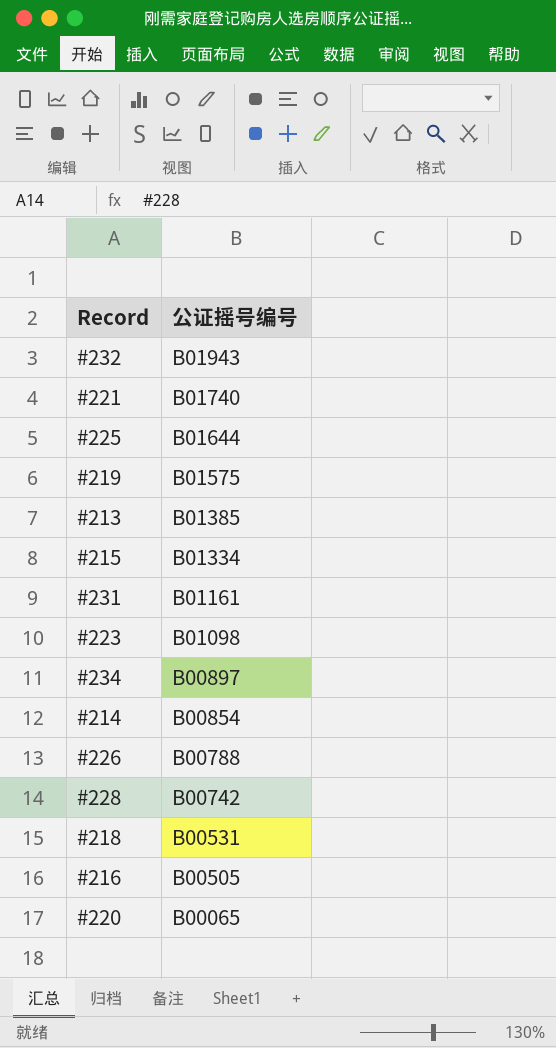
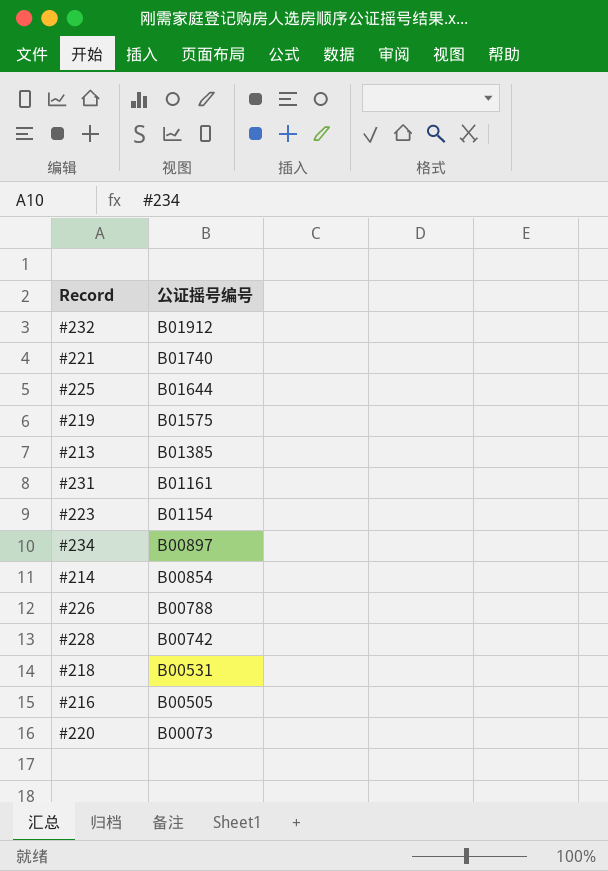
row #215: B01334 -> none
#232 | 公证摇号编号: B01943 -> B01912
#223 | 公证摇号编号: B01098 -> B01154
#220 | 公证摇号编号: B00065 -> B00073

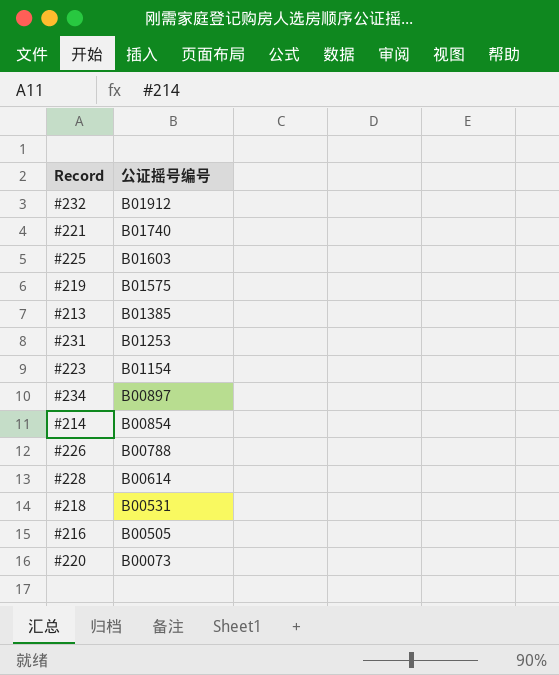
#225 | 公证摇号编号: B01644 -> B01603
#231 | 公证摇号编号: B01161 -> B01253
#228 | 公证摇号编号: B00742 -> B00614

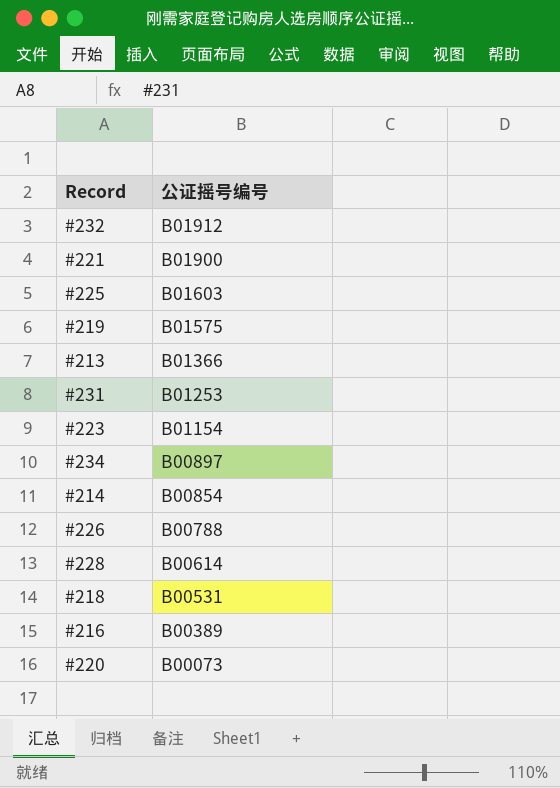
#221 | 公证摇号编号: B01740 -> B01900
#213 | 公证摇号编号: B01385 -> B01366
#216 | 公证摇号编号: B00505 -> B00389

